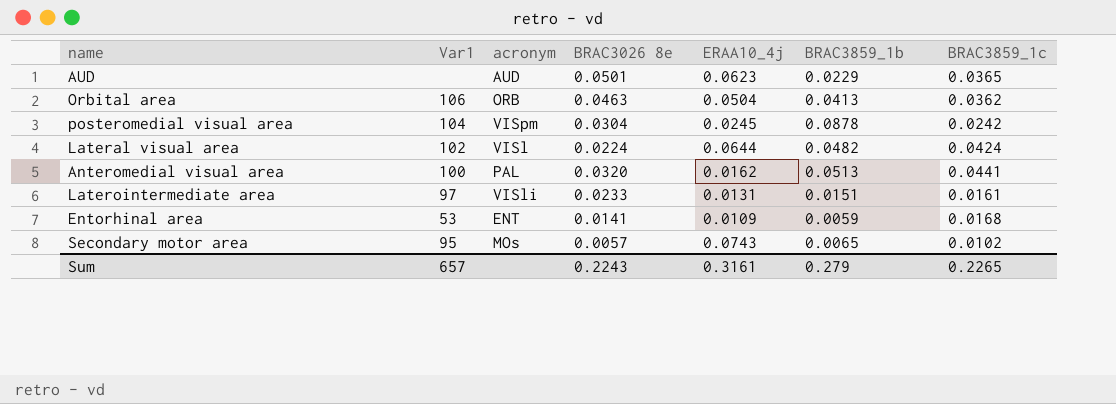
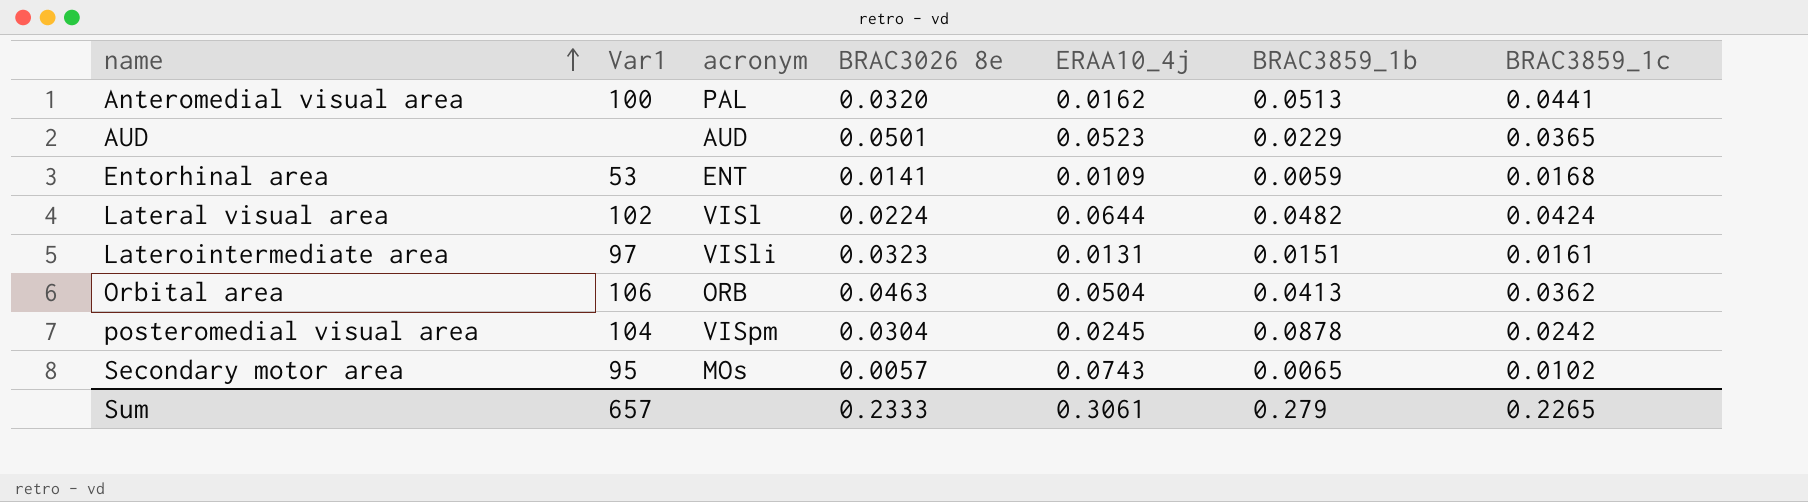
row order: none -> name ascending
AUD | ERAA10_4j: 0.0623 -> 0.0523
Laterointermediate area | BRAC3026 8e: 0.0233 -> 0.0323
Sum | BRAC3026 8e: 0.2243 -> 0.2333
Sum | ERAA10_4j: 0.3161 -> 0.3061

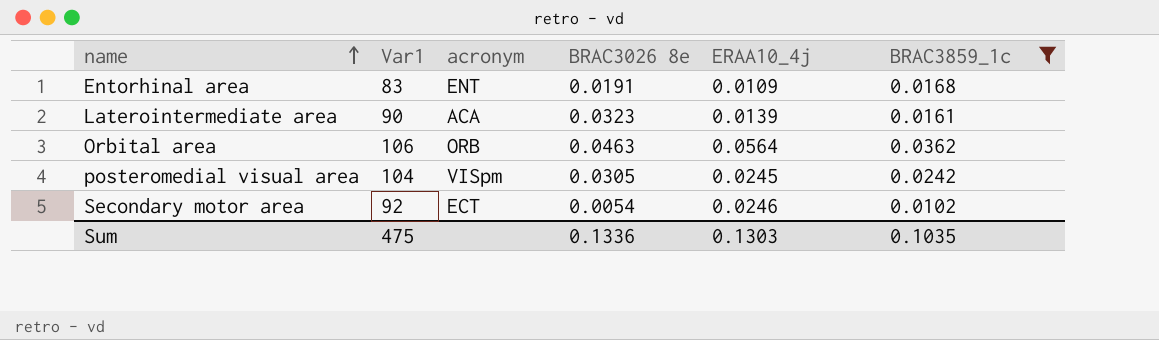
filter: none -> BRAC3859_1c <= 0.0362
column BRAC3859_1b | position: 6 -> none
Entorhinal area | Var1: 53 -> 83
Entorhinal area | BRAC3026 8e: 0.0141 -> 0.0191
Laterointermediate area | Var1: 97 -> 90
Laterointermediate area | acronym: VISli -> ACA
Laterointermediate area | ERAA10_4j: 0.0131 -> 0.0139
Orbital area | ERAA10_4j: 0.0504 -> 0.0564
posteromedial visual area | BRAC3026 8e: 0.0304 -> 0.0305
Secondary motor area | Var1: 95 -> 92
Secondary motor area | acronym: MOs -> ECT
Secondary motor area | BRAC3026 8e: 0.0057 -> 0.0054
Secondary motor area | ERAA10_4j: 0.0743 -> 0.0246
Sum | Var1: 657 -> 475
Sum | BRAC3026 8e: 0.2333 -> 0.1336
Sum | ERAA10_4j: 0.3061 -> 0.1303
Sum | BRAC3859_1c: 0.2265 -> 0.1035

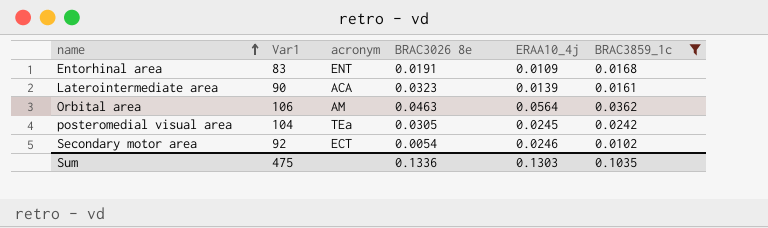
Orbital area | acronym: ORB -> AM
posteromedial visual area | acronym: VISpm -> TEa

